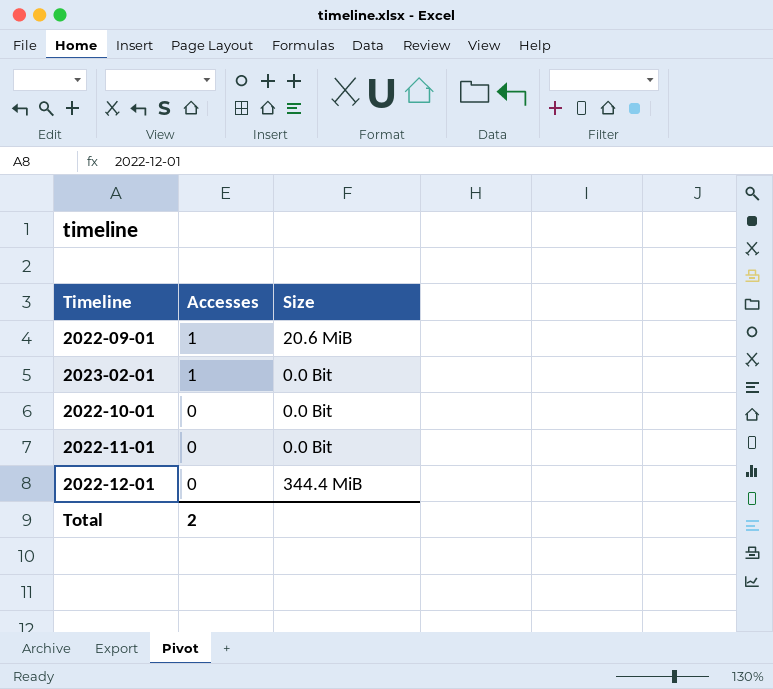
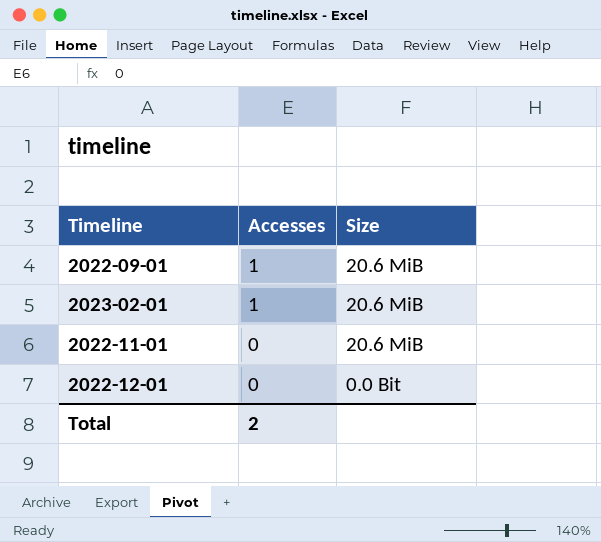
row 2022-10-01: 0 | 0.0 Bit -> none
2023-02-01 | Size: 0.0 Bit -> 20.6 MiB
2022-11-01 | Size: 0.0 Bit -> 20.6 MiB
2022-12-01 | Size: 344.4 MiB -> 0.0 Bit

